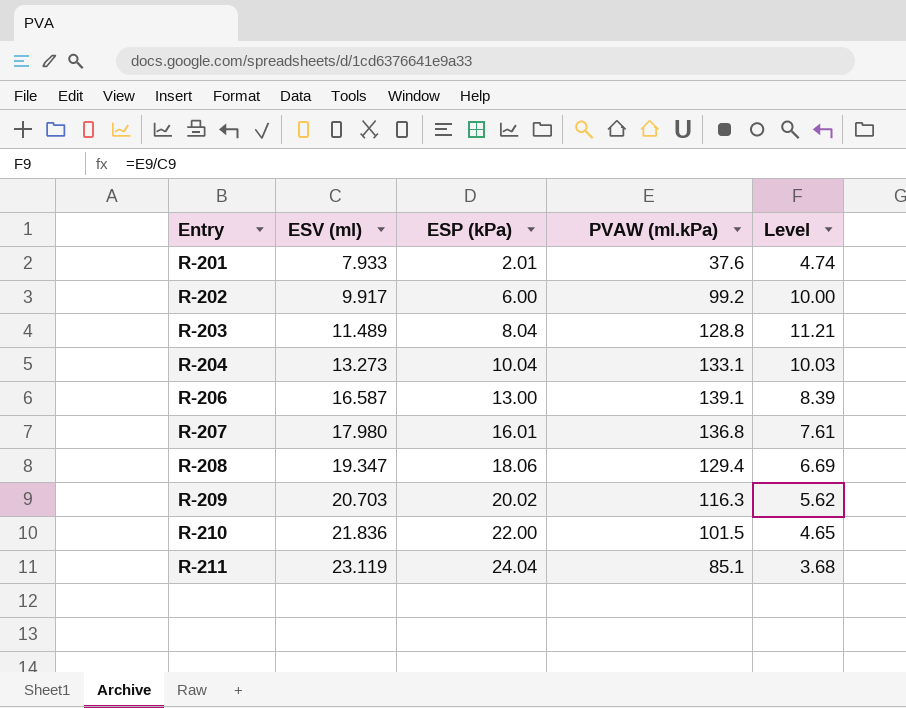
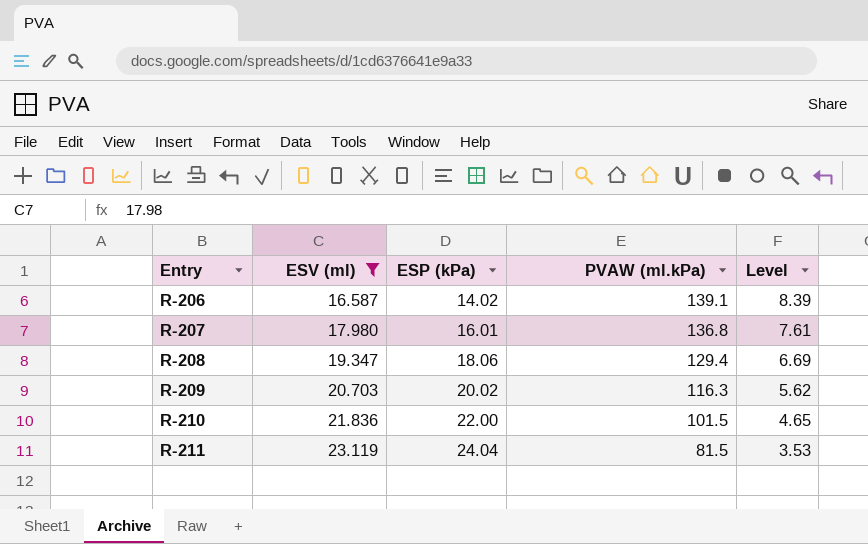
filter: none -> ESV (ml) >= 16.587
R-206 | ESP (kPa): 13.00 -> 14.02
R-211 | PVAW (ml.kPa): 85.1 -> 81.5
R-211 | Level: 3.68 -> 3.53

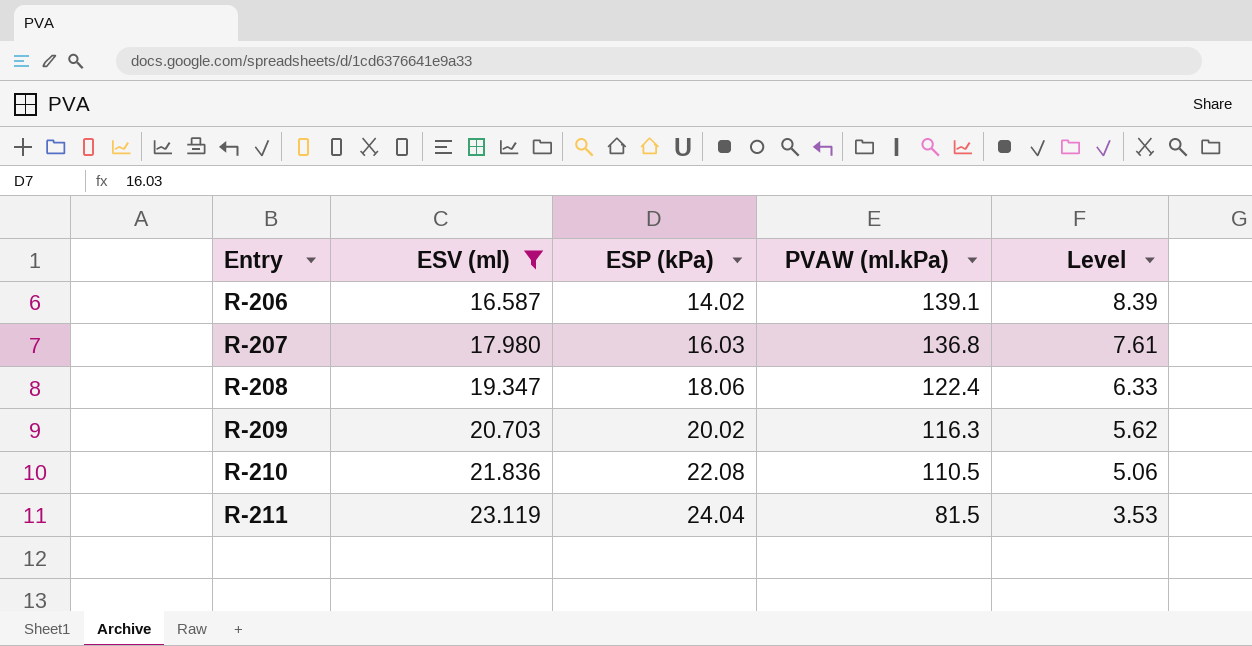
R-207 | ESP (kPa): 16.01 -> 16.03
R-208 | PVAW (ml.kPa): 129.4 -> 122.4
R-208 | Level: 6.69 -> 6.33
R-210 | ESP (kPa): 22.00 -> 22.08
R-210 | PVAW (ml.kPa): 101.5 -> 110.5
R-210 | Level: 4.65 -> 5.06

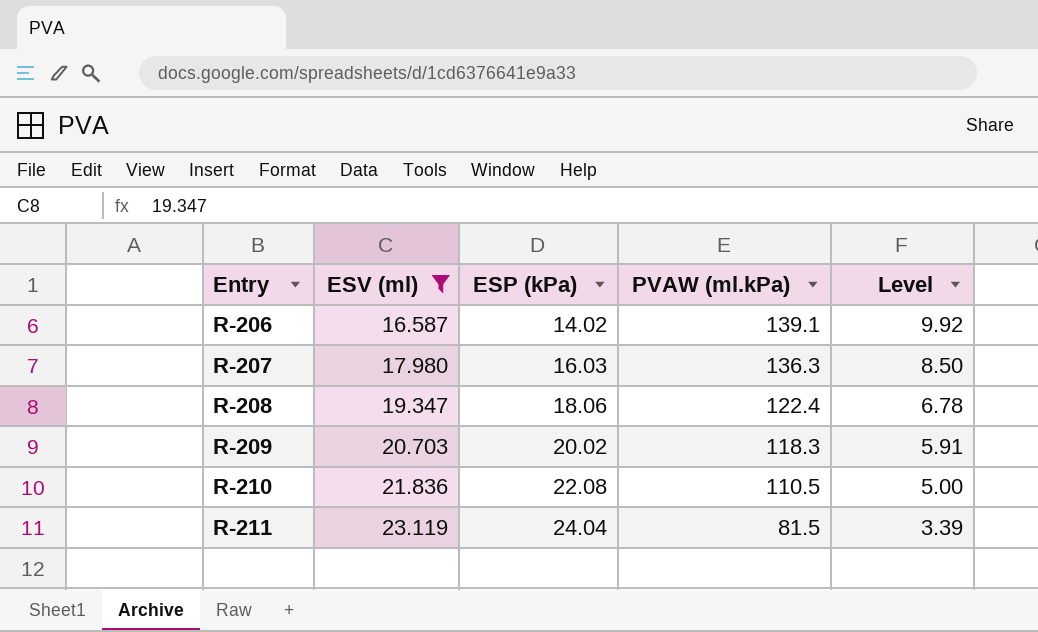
column Level | formula: [PVAW (ml.kPa)] / [ESV (ml)] -> [PVAW (ml.kPa)] / [ESP (kPa)]
R-207 | PVAW (ml.kPa): 136.8 -> 136.3
R-209 | PVAW (ml.kPa): 116.3 -> 118.3

